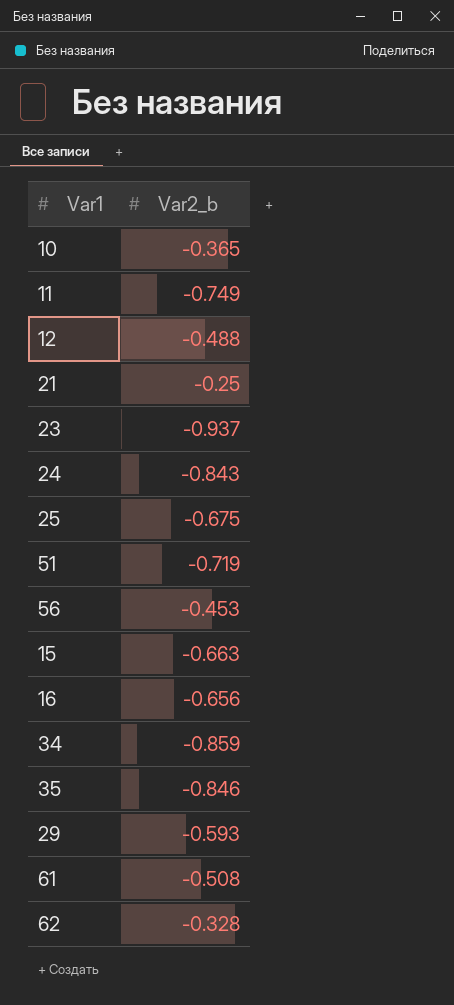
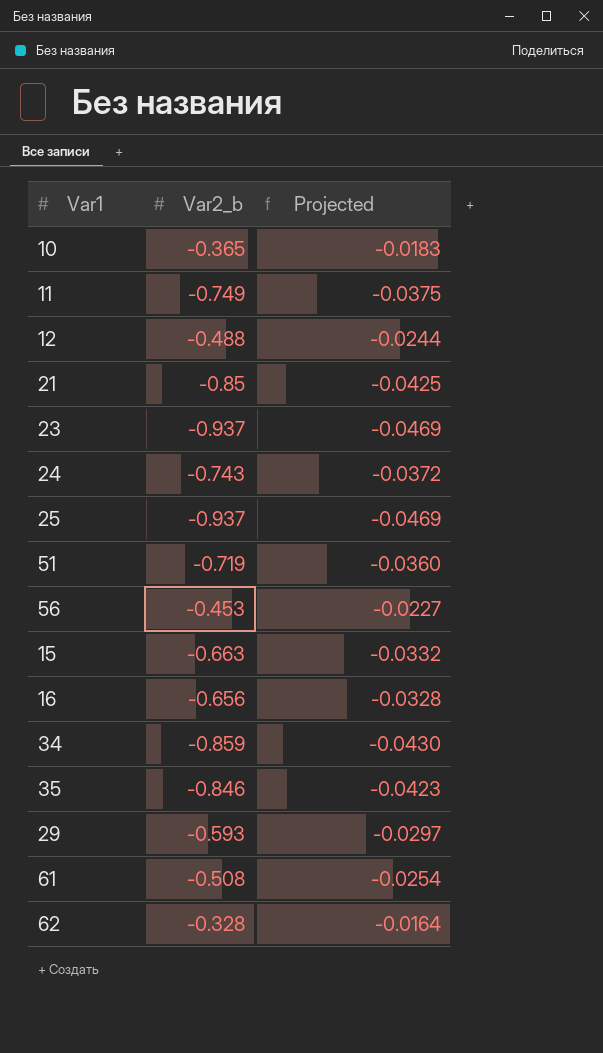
column Projected | formula: none -> [Var2_b] * 0.05
21 | Var2_b: -0.25 -> -0.85
24 | Var2_b: -0.843 -> -0.743
25 | Var2_b: -0.675 -> -0.937

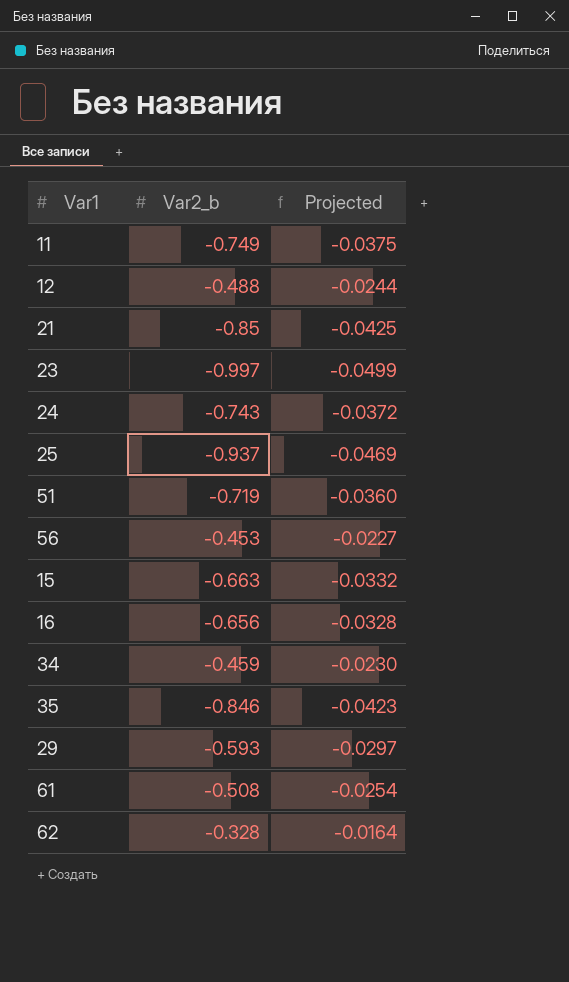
row 10: -0.365 | -0.0183 -> none
23 | Var2_b: -0.937 -> -0.997
23 | Projected: -0.0469 -> -0.0499
34 | Var2_b: -0.859 -> -0.459
34 | Projected: -0.0430 -> -0.0230

